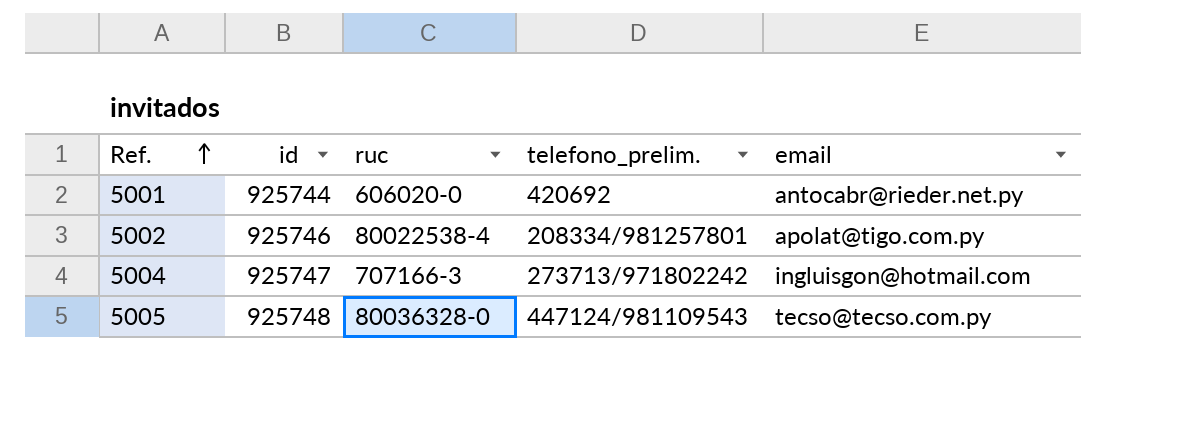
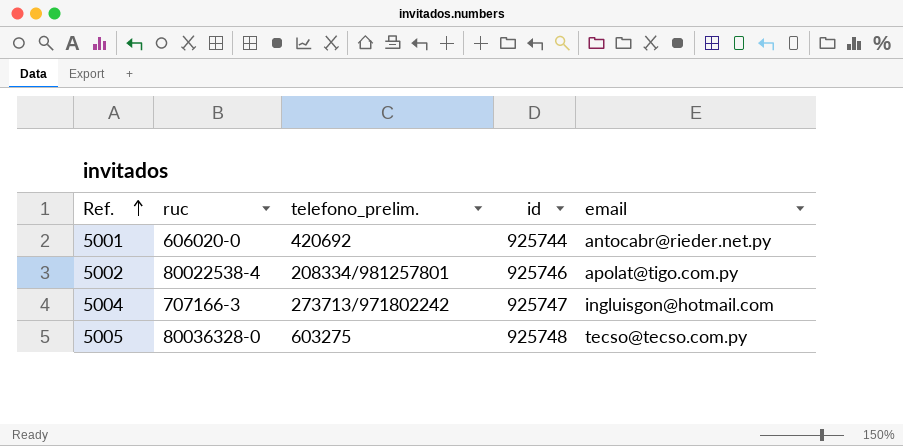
column id | position: 2 -> 4
5005 | telefono_prelim.: 447124/981109543 -> 603275

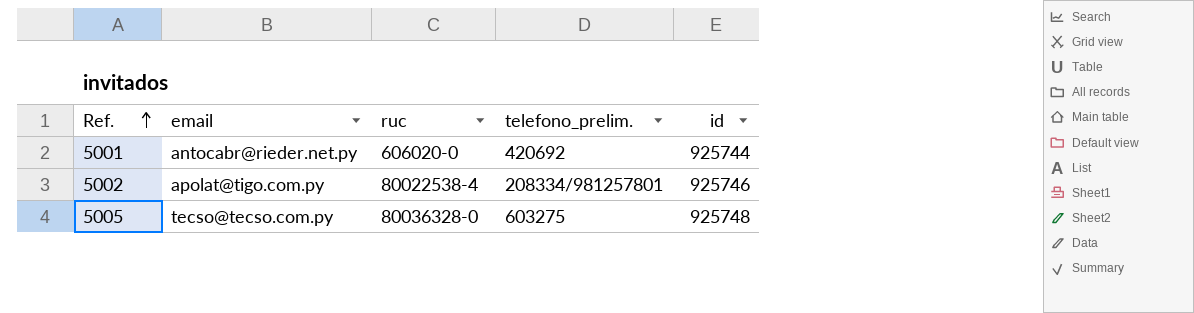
column email | position: 5 -> 2
row 5004: 707166-3 | 273713/971802242 | 925747 | ingluisgon@hotmail.com -> none

